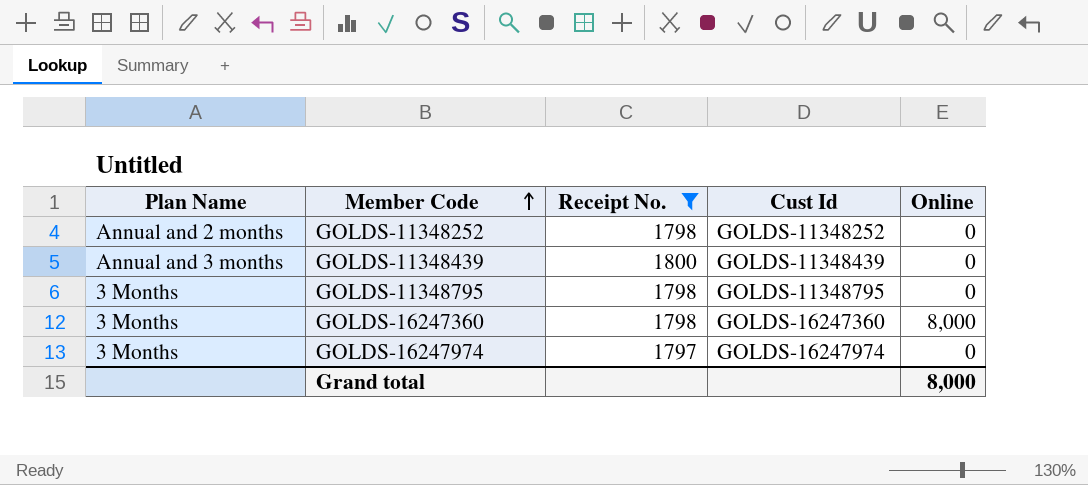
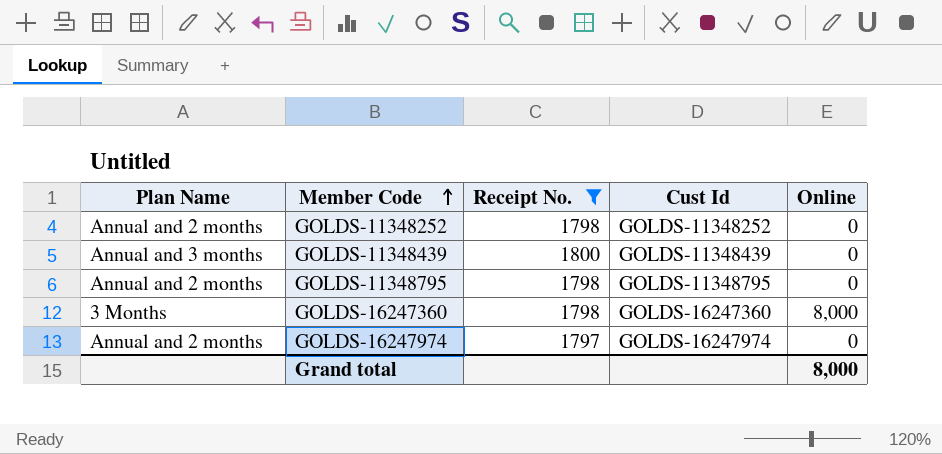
GOLDS-11348795 | Plan Name: 3 Months -> Annual and 2 months
GOLDS-16247974 | Plan Name: 3 Months -> Annual and 2 months

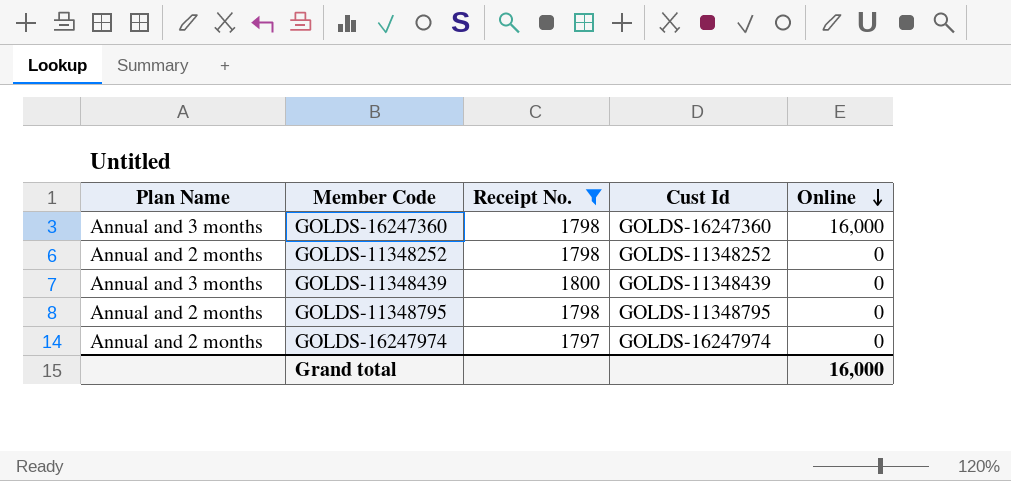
row order: Member Code ascending -> Online descending
GOLDS-16247360 | Plan Name: 3 Months -> Annual and 3 months
GOLDS-16247360 | Online: 8,000 -> 16,000
Grand total | Online: 8,000 -> 16,000

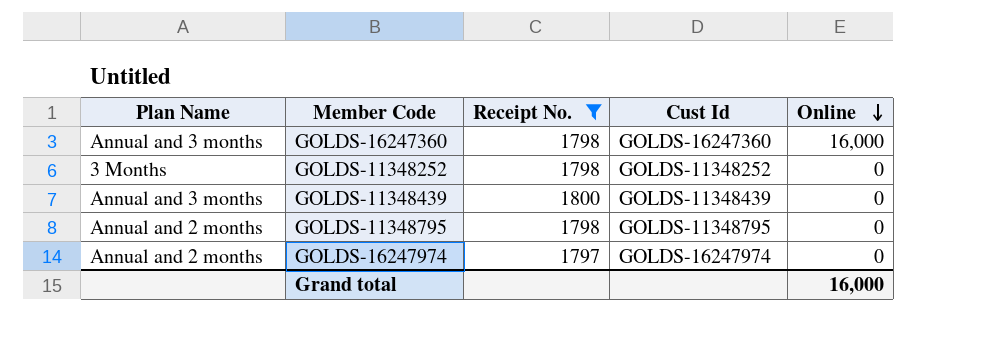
GOLDS-11348252 | Plan Name: Annual and 2 months -> 3 Months

